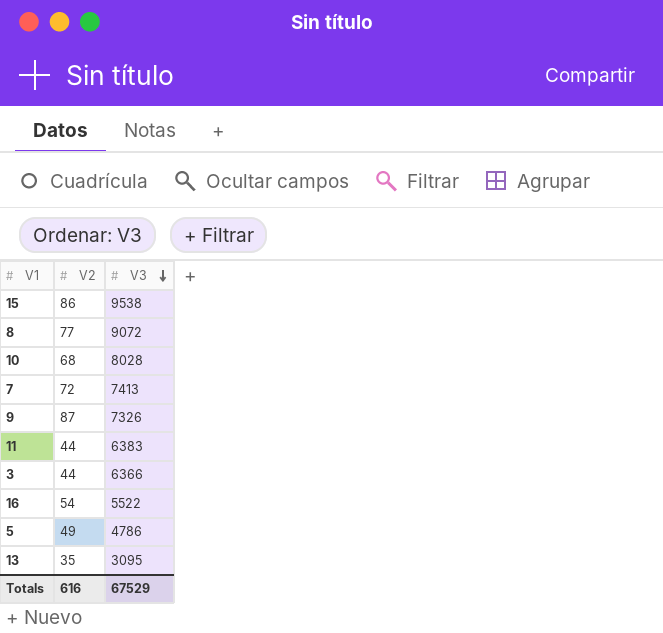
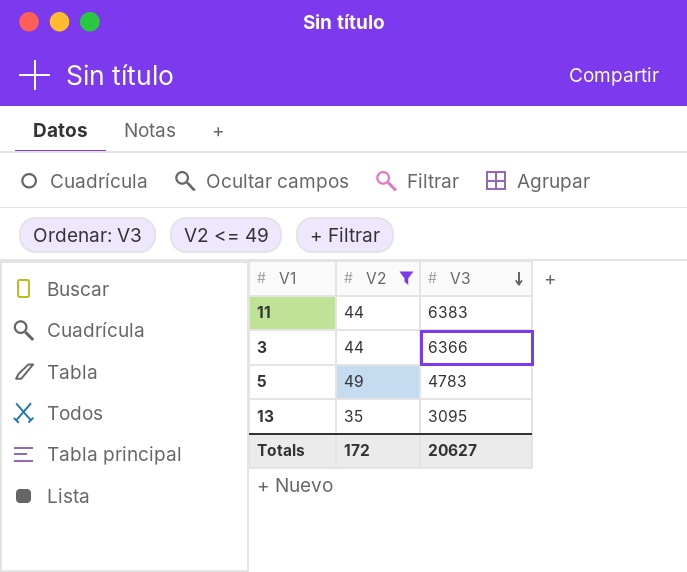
filter: none -> V2 <= 49
5 | V3: 4786 -> 4783
Totals | V2: 616 -> 172
Totals | V3: 67529 -> 20627

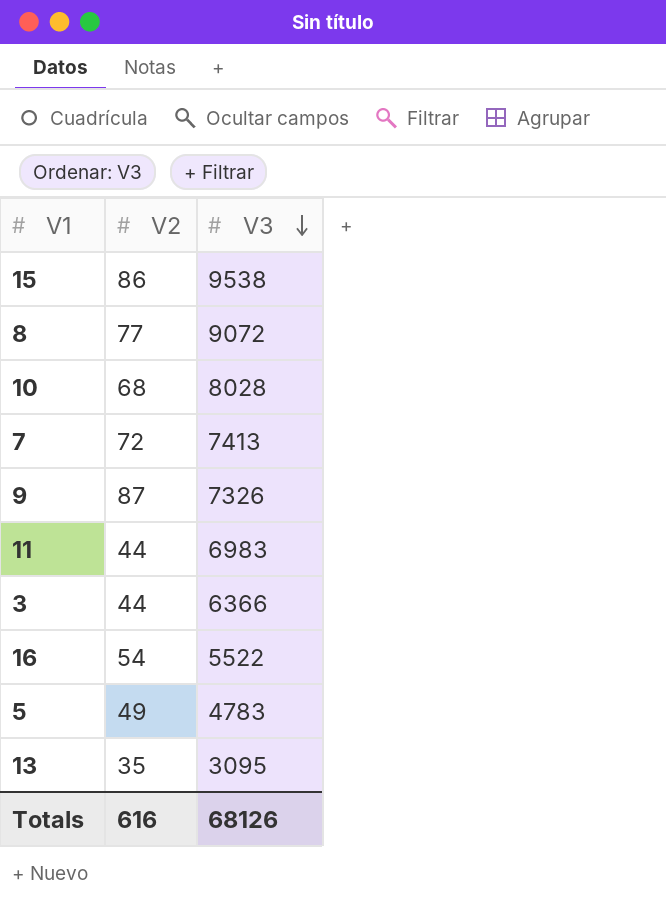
filter: V2 <= 49 -> none
11 | V3: 6383 -> 6983
Totals | V2: 172 -> 616
Totals | V3: 20627 -> 68126

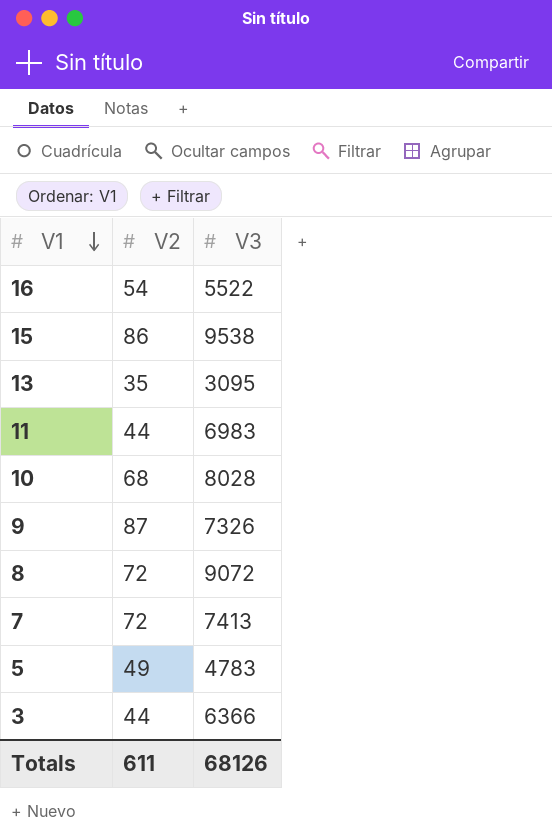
row order: V3 descending -> V1 descending
8 | V2: 77 -> 72
Totals | V2: 616 -> 611

